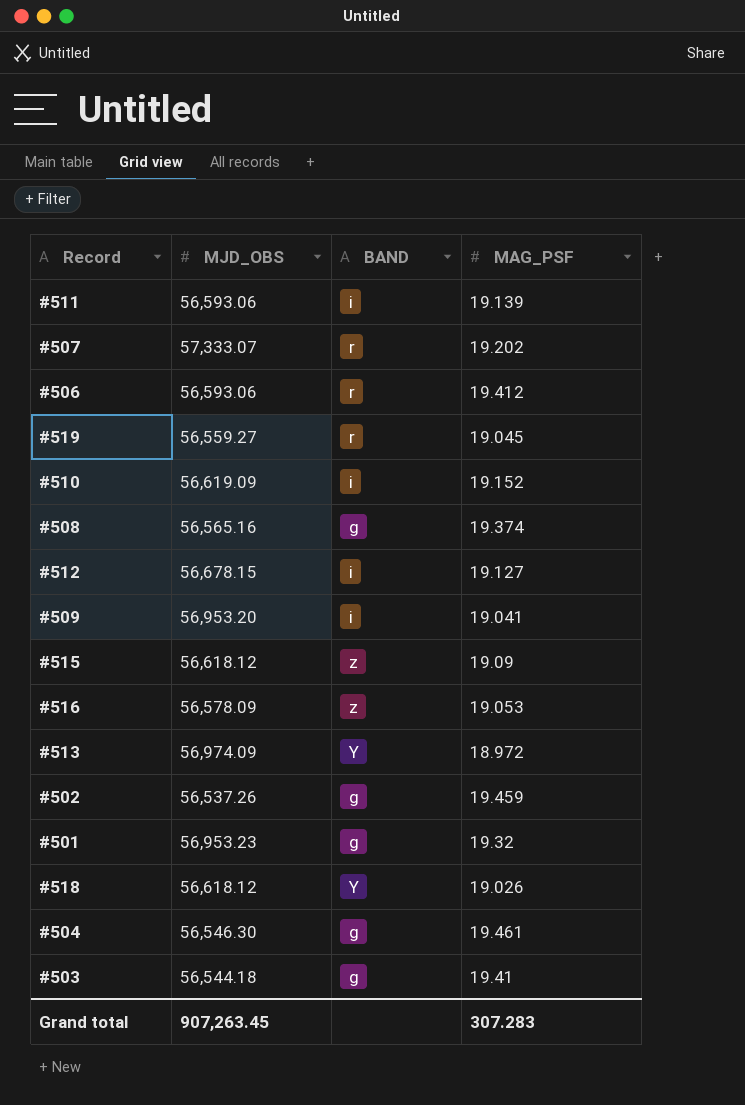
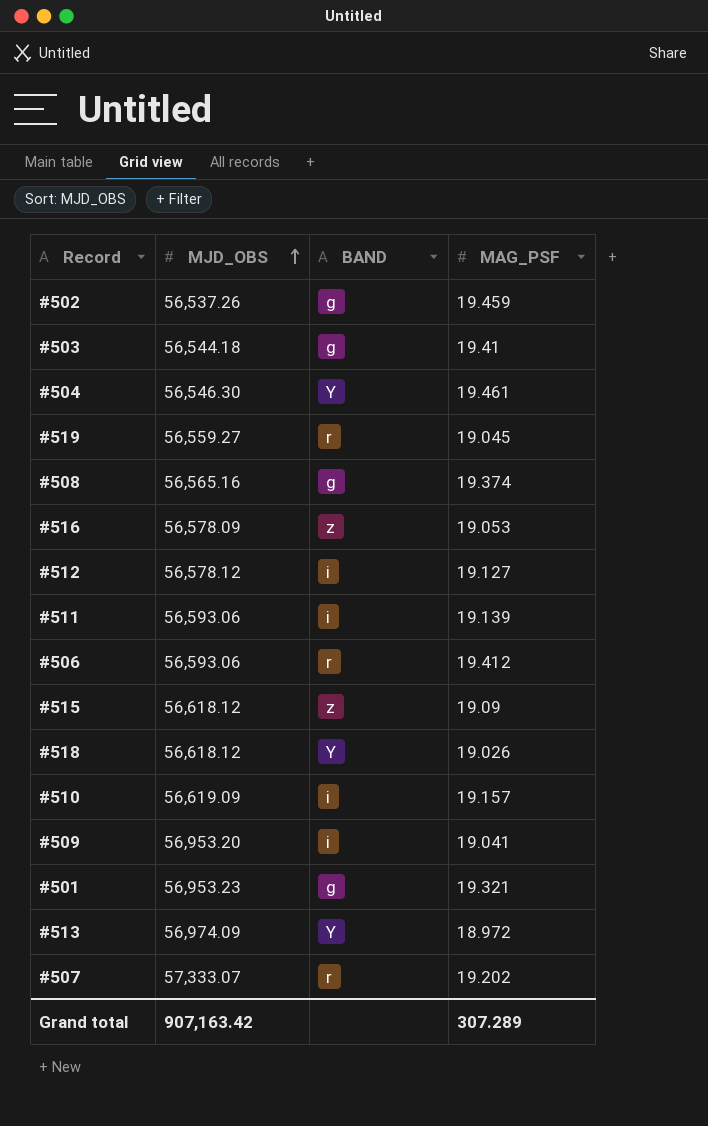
row order: none -> MJD_OBS ascending
#504 | BAND: g -> Y
#512 | MJD_OBS: 56,678.15 -> 56,578.12
#510 | MAG_PSF: 19.152 -> 19.157
#501 | MAG_PSF: 19.32 -> 19.321
Grand total | MJD_OBS: 907,263.45 -> 907,163.42
Grand total | MAG_PSF: 307.283 -> 307.289

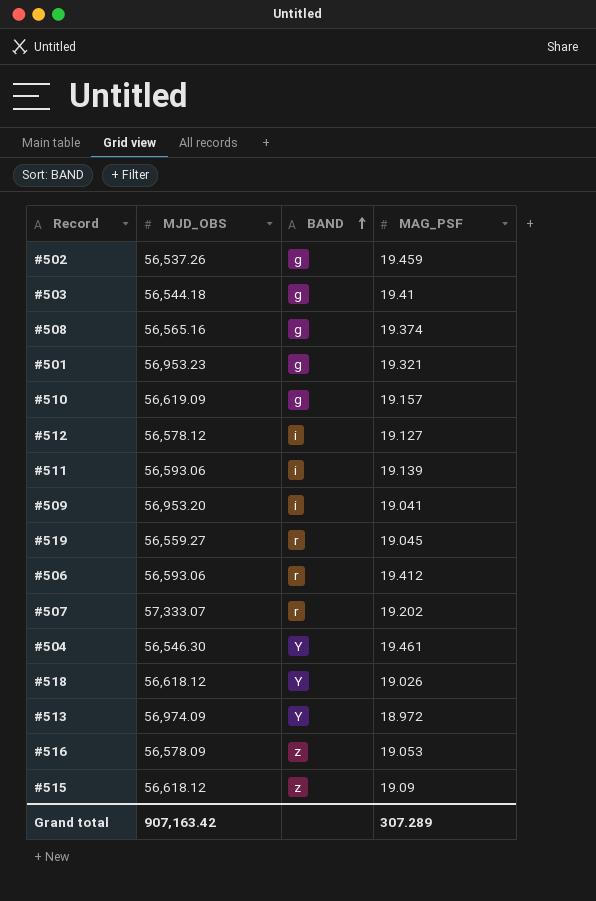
row order: MJD_OBS ascending -> BAND ascending
#510 | BAND: i -> g

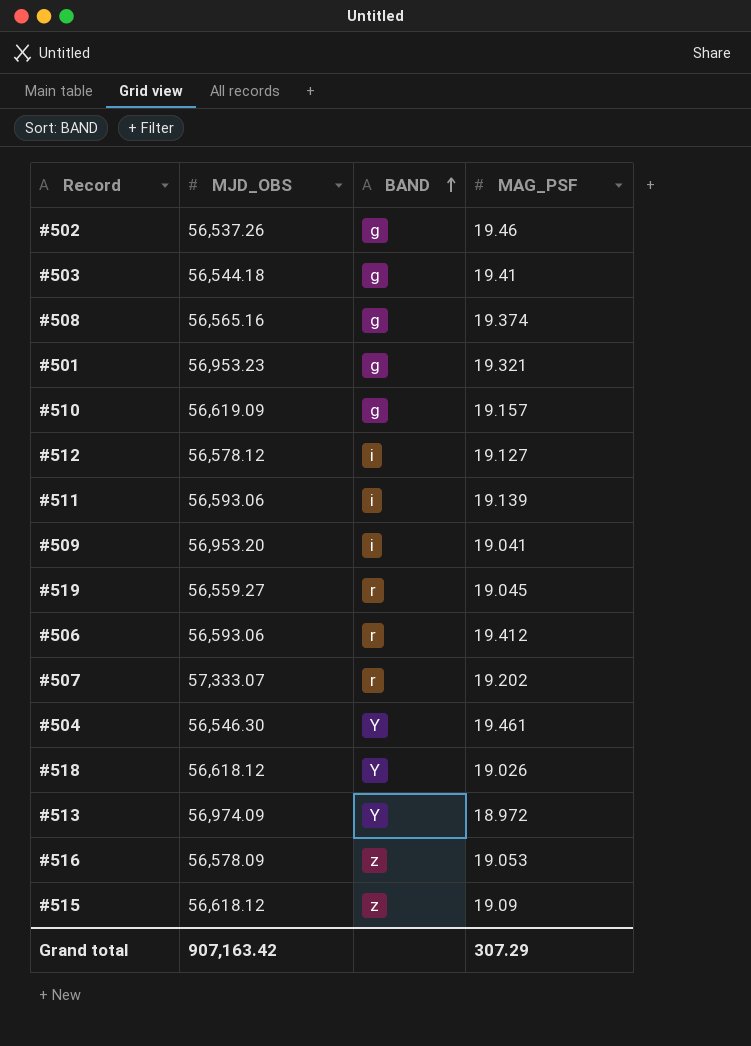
#502 | MAG_PSF: 19.459 -> 19.46
Grand total | MAG_PSF: 307.289 -> 307.29

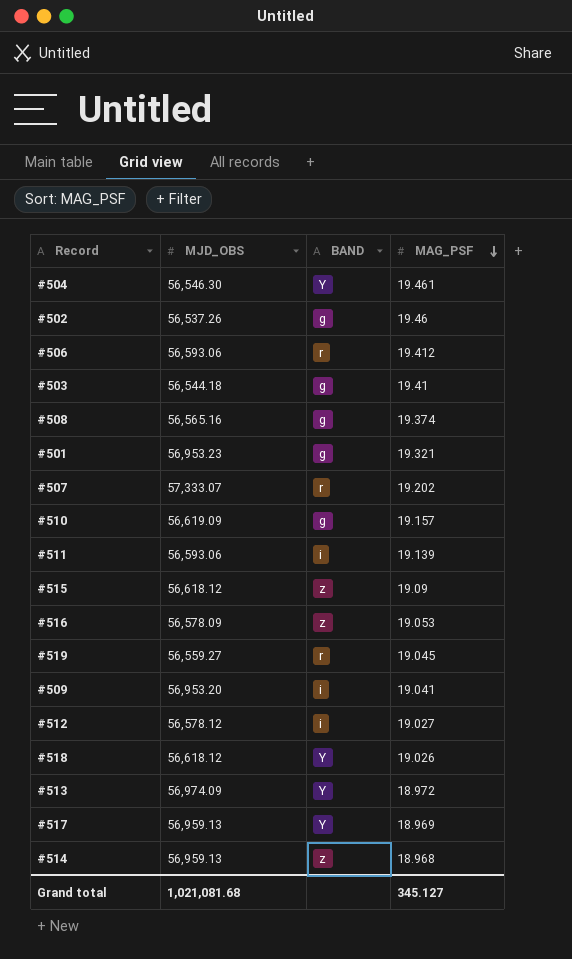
row order: BAND ascending -> MAG_PSF descending
#512 | MAG_PSF: 19.127 -> 19.027
row #517: none -> 56,959.13 | Y | 18.969
row #514: none -> 56,959.13 | z | 18.968
Grand total | MJD_OBS: 907,163.42 -> 1,021,081.68
Grand total | MAG_PSF: 307.29 -> 345.127

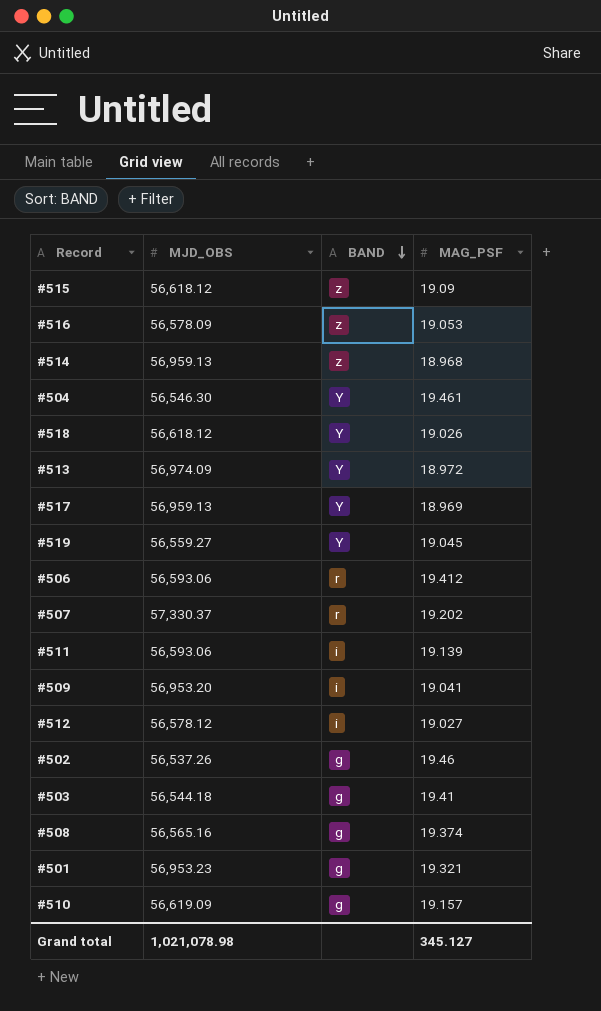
row order: MAG_PSF descending -> BAND descending
#519 | BAND: r -> Y
#507 | MJD_OBS: 57,333.07 -> 57,330.37
Grand total | MJD_OBS: 1,021,081.68 -> 1,021,078.98

